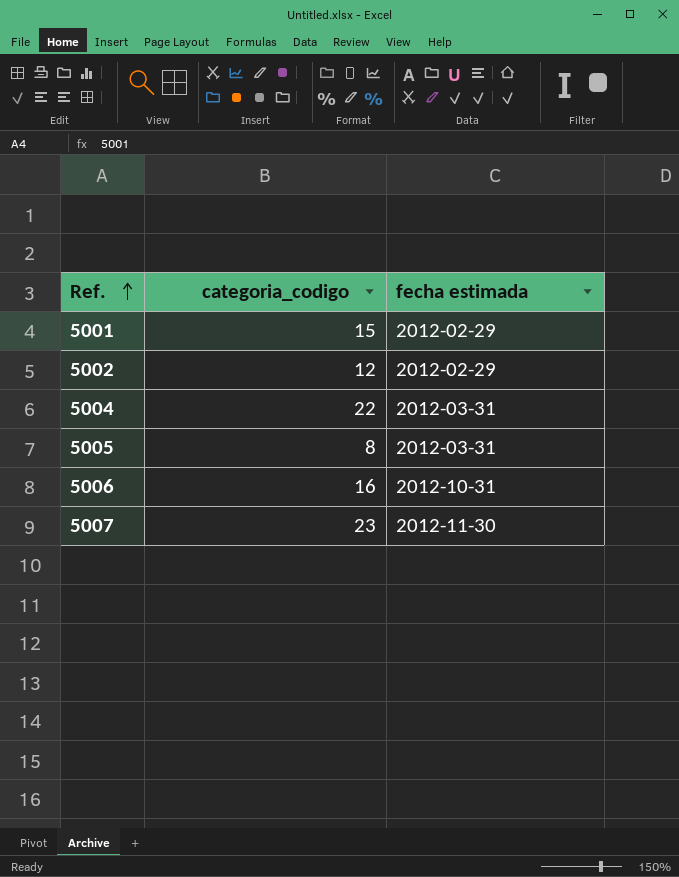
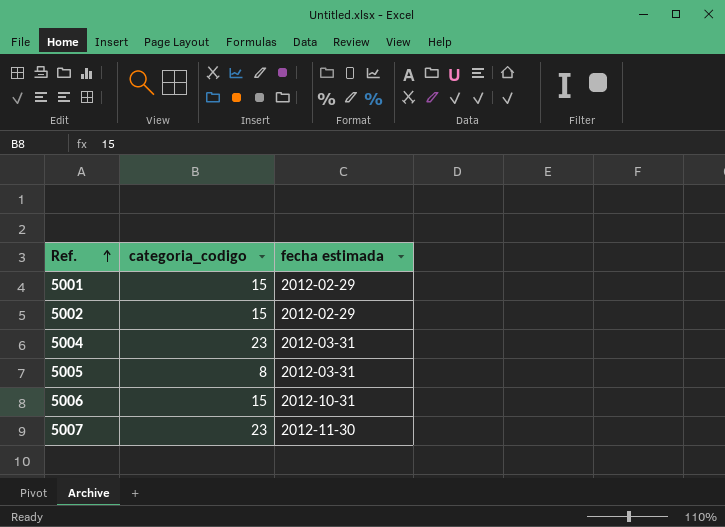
5002 | categoria_codigo: 12 -> 15
5004 | categoria_codigo: 22 -> 23
5006 | categoria_codigo: 16 -> 15

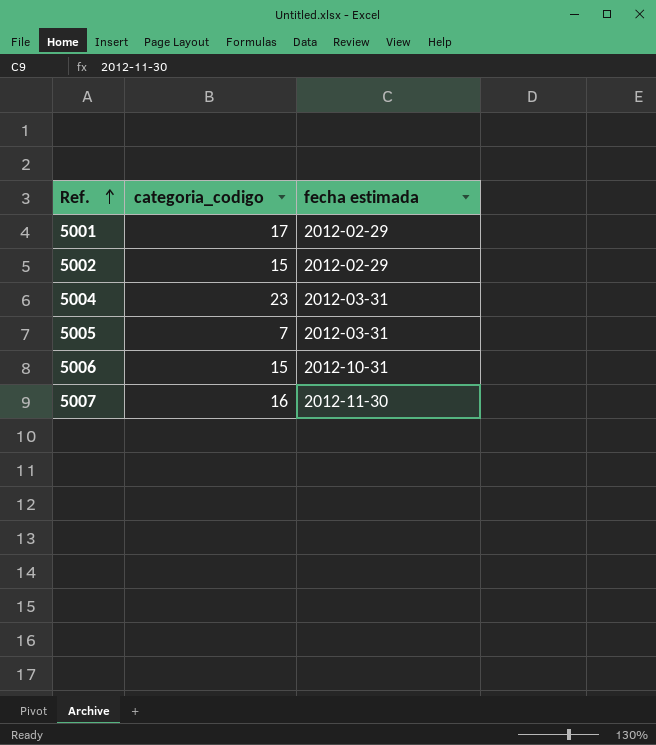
5001 | categoria_codigo: 15 -> 17
5005 | categoria_codigo: 8 -> 7
5007 | categoria_codigo: 23 -> 16

